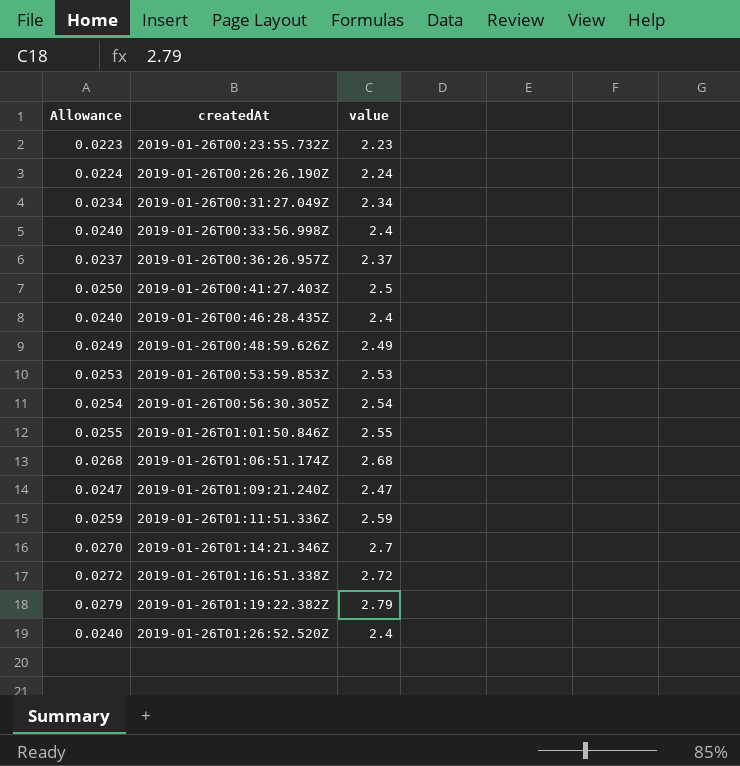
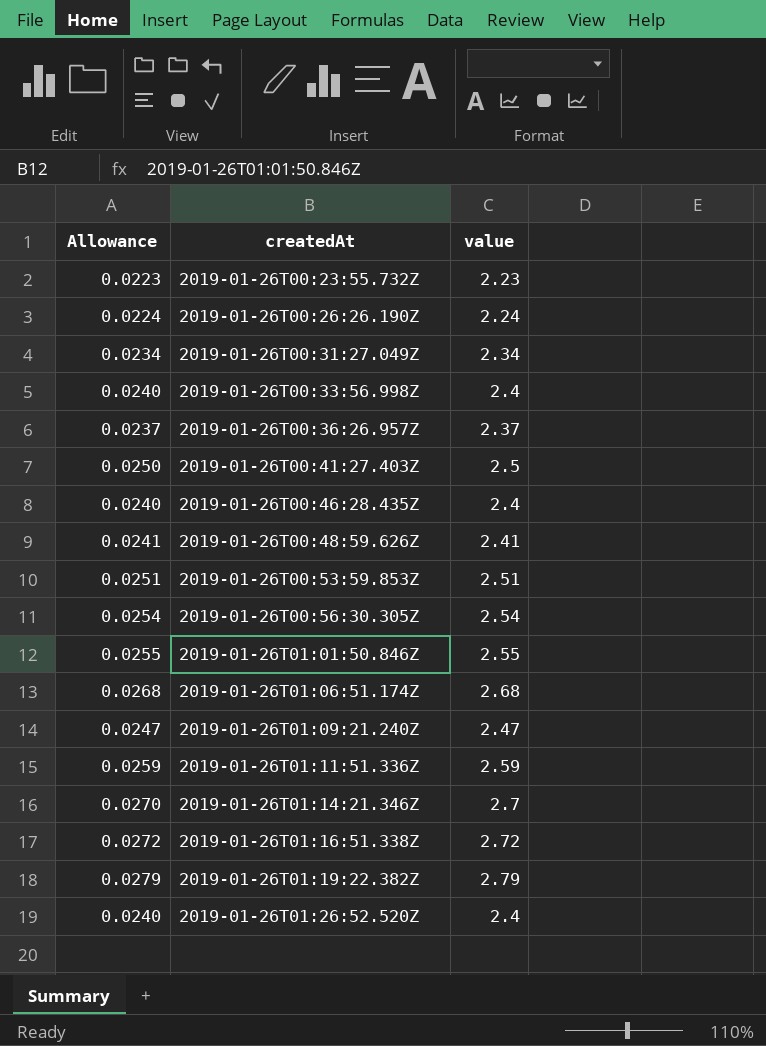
2019-01-26T00:48:59.626Z | Allowance: 0.0249 -> 0.0241
2019-01-26T00:48:59.626Z | value: 2.49 -> 2.41
2019-01-26T00:53:59.853Z | Allowance: 0.0253 -> 0.0251
2019-01-26T00:53:59.853Z | value: 2.53 -> 2.51

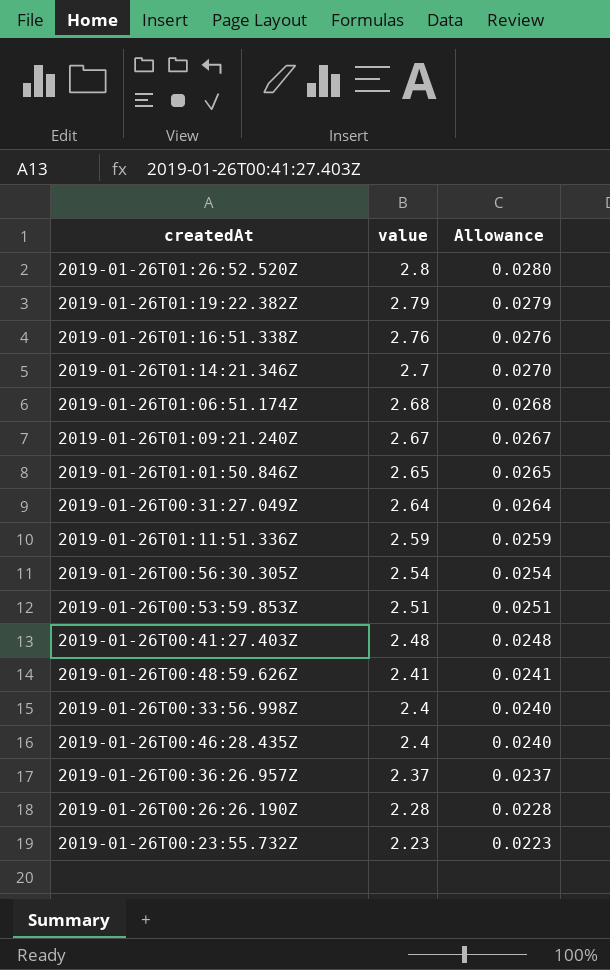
row order: createdAt ascending -> value descending
column Allowance | position: 1 -> 3
2019-01-26T01:26:52.520Z | value: 2.4 -> 2.8
2019-01-26T01:26:52.520Z | Allowance: 0.0240 -> 0.0280
2019-01-26T01:16:51.338Z | value: 2.72 -> 2.76
2019-01-26T01:16:51.338Z | Allowance: 0.0272 -> 0.0276
2019-01-26T01:09:21.240Z | value: 2.47 -> 2.67
2019-01-26T01:09:21.240Z | Allowance: 0.0247 -> 0.0267
2019-01-26T01:01:50.846Z | value: 2.55 -> 2.65
2019-01-26T01:01:50.846Z | Allowance: 0.0255 -> 0.0265
2019-01-26T00:31:27.049Z | value: 2.34 -> 2.64
2019-01-26T00:31:27.049Z | Allowance: 0.0234 -> 0.0264
2019-01-26T00:41:27.403Z | value: 2.5 -> 2.48
2019-01-26T00:41:27.403Z | Allowance: 0.0250 -> 0.0248
2019-01-26T00:26:26.190Z | value: 2.24 -> 2.28
2019-01-26T00:26:26.190Z | Allowance: 0.0224 -> 0.0228

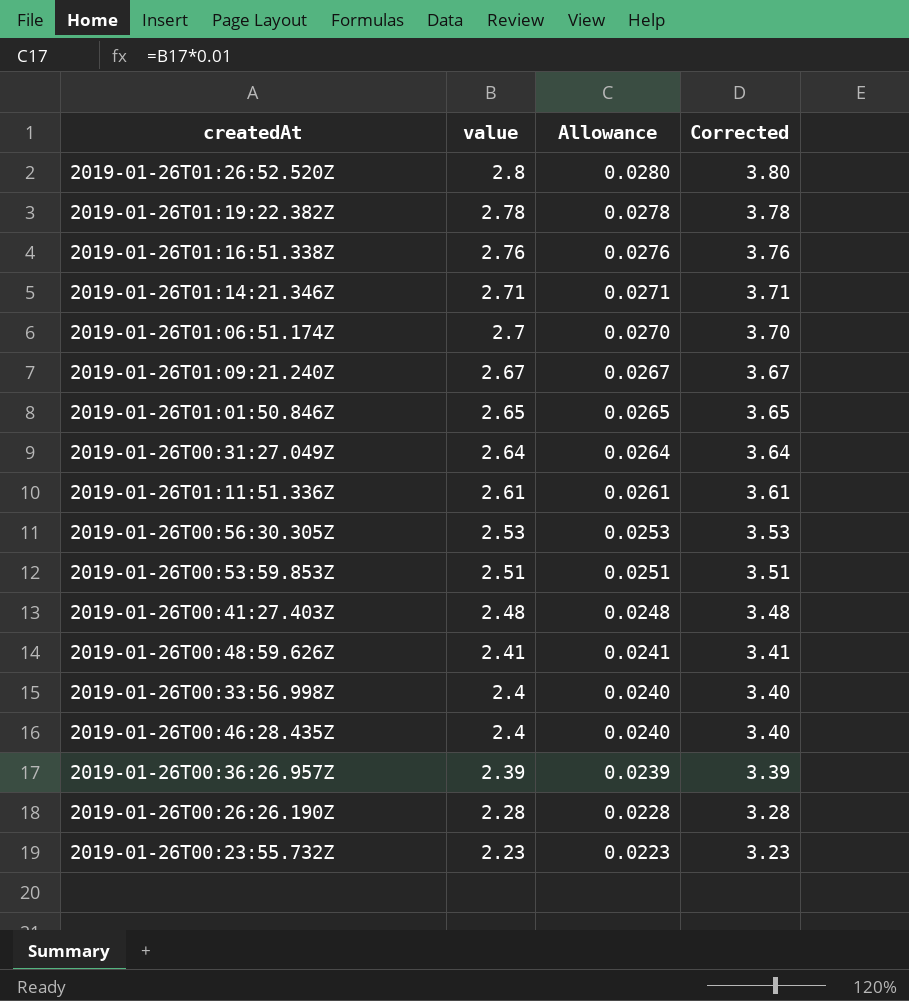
column Corrected | formula: none -> [value] + 1
2019-01-26T01:19:22.382Z | value: 2.79 -> 2.78
2019-01-26T01:19:22.382Z | Allowance: 0.0279 -> 0.0278
2019-01-26T01:14:21.346Z | value: 2.7 -> 2.71
2019-01-26T01:14:21.346Z | Allowance: 0.0270 -> 0.0271
2019-01-26T01:06:51.174Z | value: 2.68 -> 2.7
2019-01-26T01:06:51.174Z | Allowance: 0.0268 -> 0.0270
2019-01-26T01:11:51.336Z | value: 2.59 -> 2.61
2019-01-26T01:11:51.336Z | Allowance: 0.0259 -> 0.0261
2019-01-26T00:56:30.305Z | value: 2.54 -> 2.53
2019-01-26T00:56:30.305Z | Allowance: 0.0254 -> 0.0253
2019-01-26T00:36:26.957Z | value: 2.37 -> 2.39
2019-01-26T00:36:26.957Z | Allowance: 0.0237 -> 0.0239

